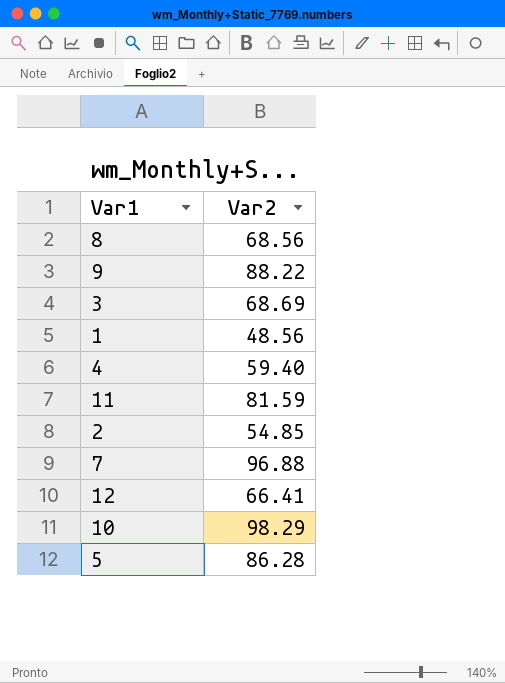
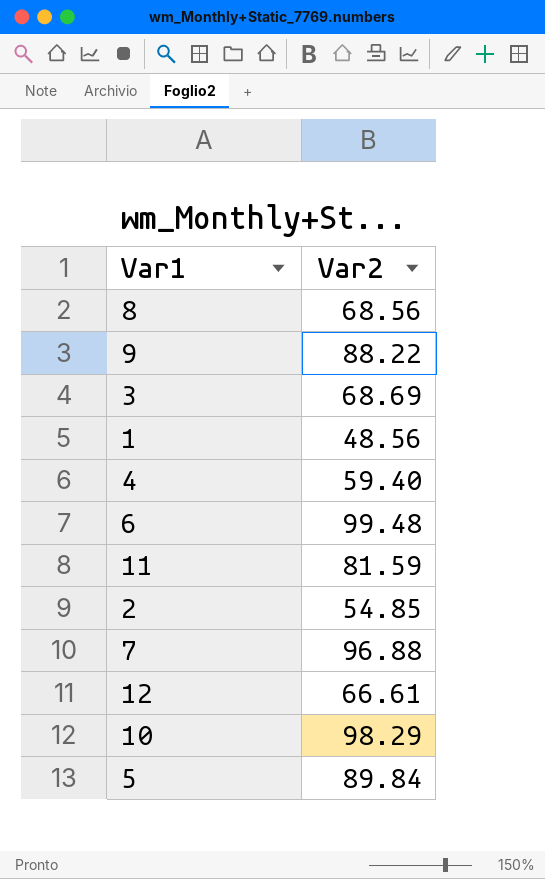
row 6: none -> 99.48
12 | Var2: 66.41 -> 66.61
5 | Var2: 86.28 -> 89.84

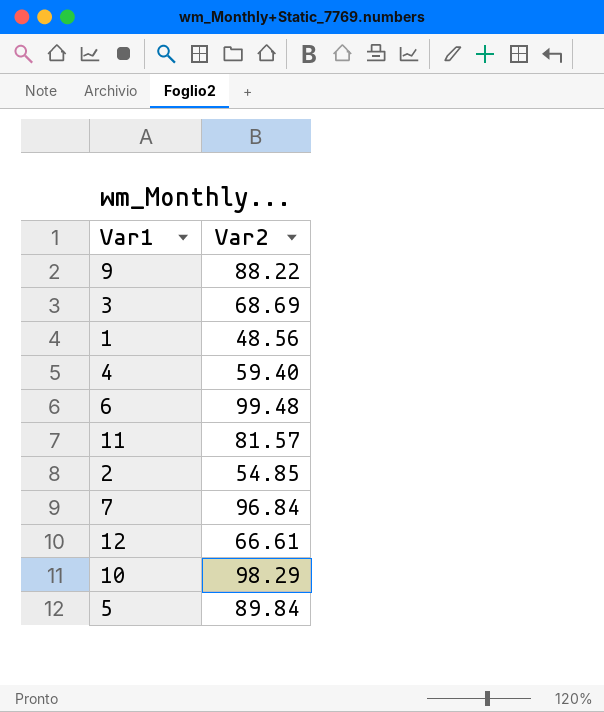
row 8: 68.56 -> none
11 | Var2: 81.59 -> 81.57
7 | Var2: 96.88 -> 96.84

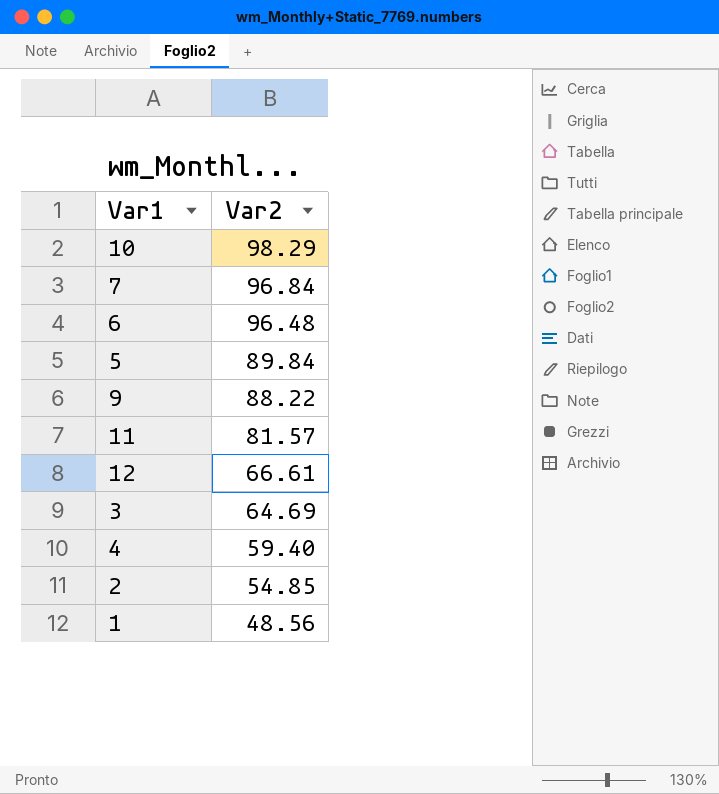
row order: none -> Var2 descending
6 | Var2: 99.48 -> 96.48
3 | Var2: 68.69 -> 64.69

